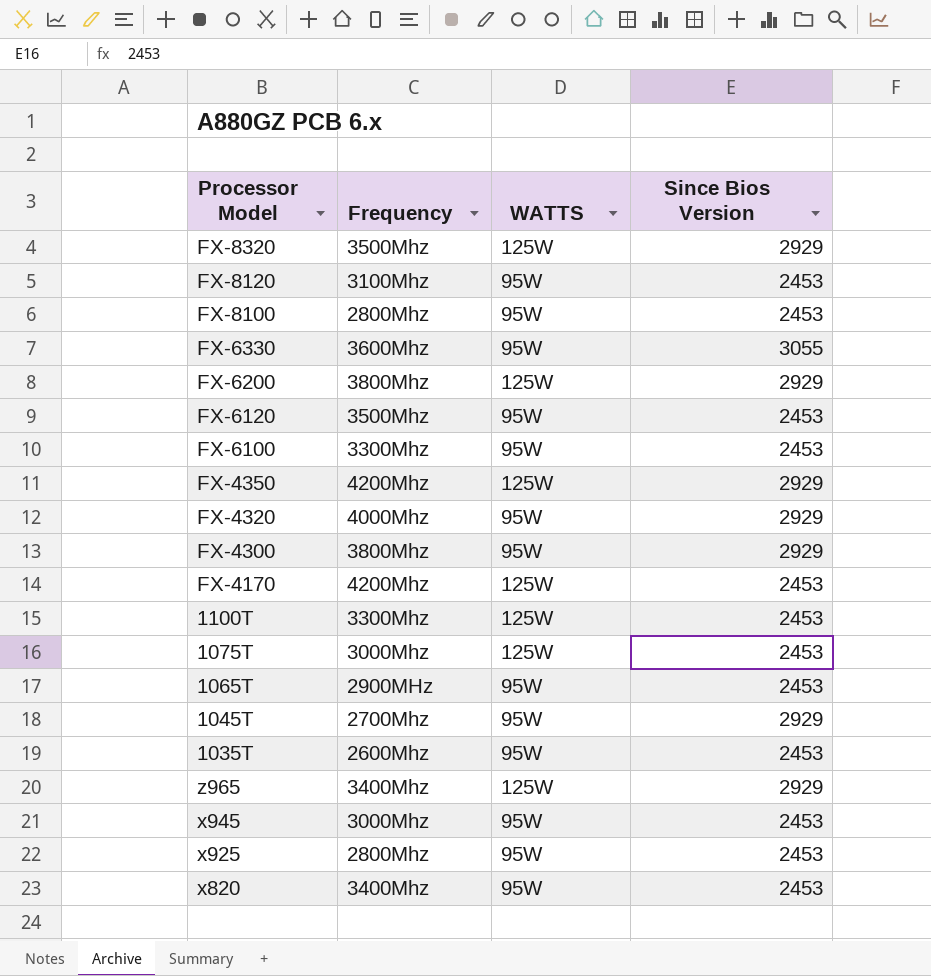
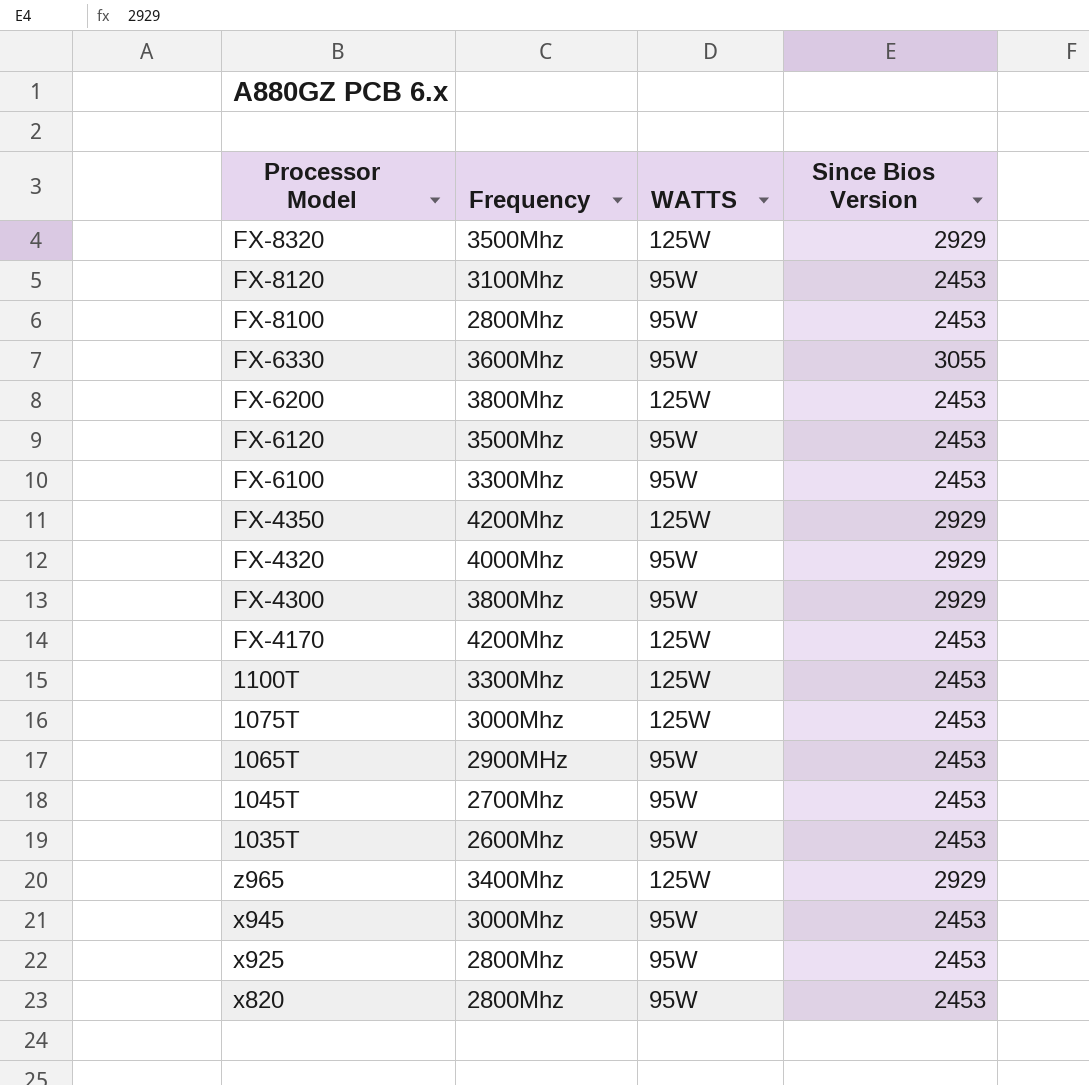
FX-6200 | Since Bios Version: 2929 -> 2453
1045T | Since Bios Version: 2929 -> 2453
x820 | Frequency: 3400Mhz -> 2800Mhz

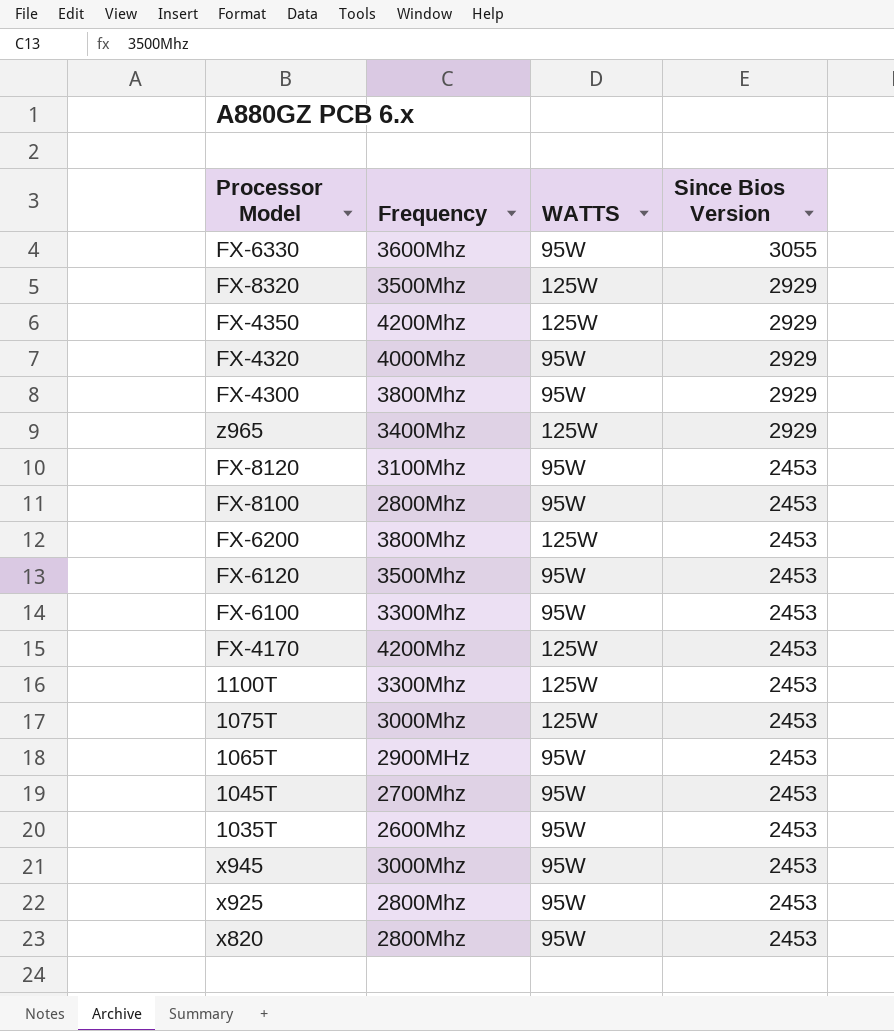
row order: none -> Since Bios Version descending

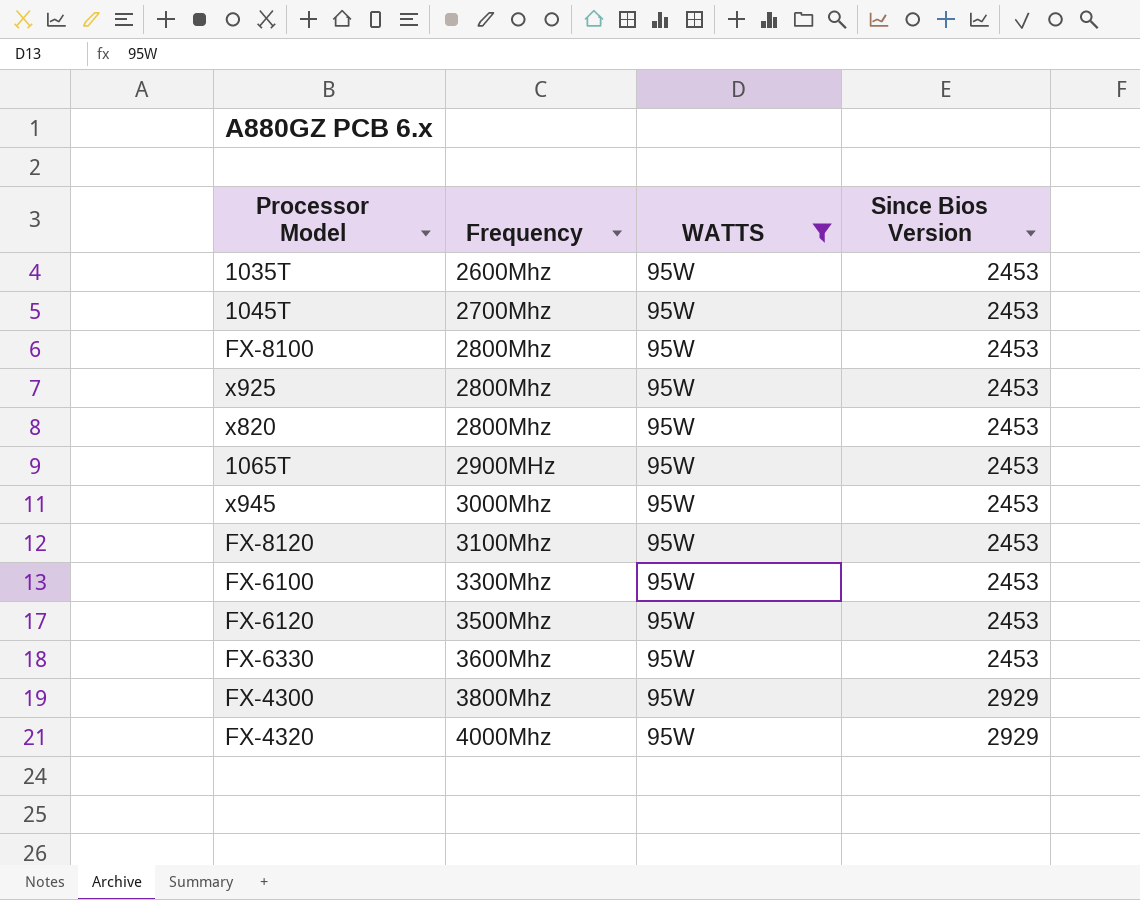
filter: none -> WATTS = 95W
row order: Since Bios Version descending -> Frequency ascending
FX-6330 | Since Bios Version: 3055 -> 2453

